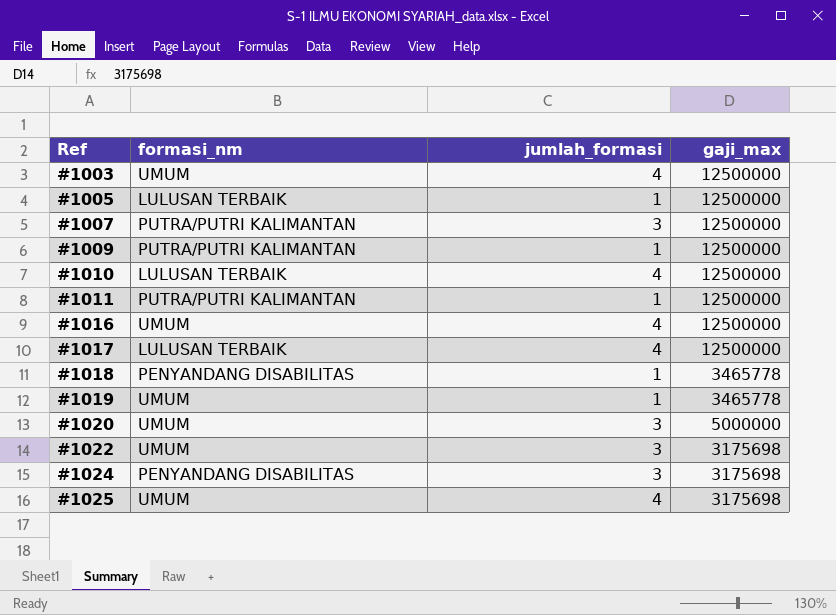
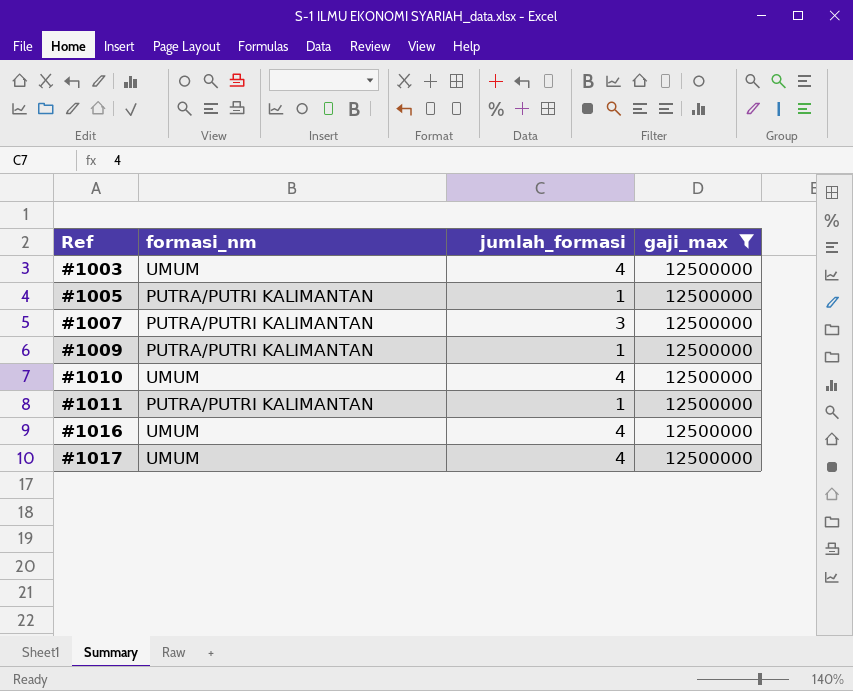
filter: none -> gaji_max = 12500000
#1005 | formasi_nm: LULUSAN TERBAIK -> PUTRA/PUTRI KALIMANTAN
#1010 | formasi_nm: LULUSAN TERBAIK -> UMUM
#1017 | formasi_nm: LULUSAN TERBAIK -> UMUM

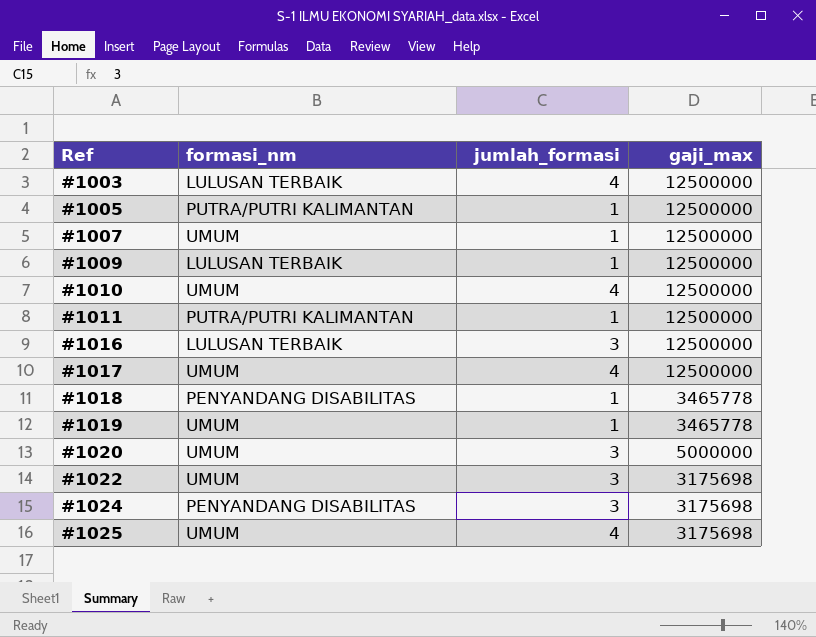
filter: gaji_max = 12500000 -> none
#1003 | formasi_nm: UMUM -> LULUSAN TERBAIK
#1007 | formasi_nm: PUTRA/PUTRI KALIMANTAN -> UMUM
#1007 | jumlah_formasi: 3 -> 1
#1009 | formasi_nm: PUTRA/PUTRI KALIMANTAN -> LULUSAN TERBAIK
#1016 | formasi_nm: UMUM -> LULUSAN TERBAIK
#1016 | jumlah_formasi: 4 -> 3

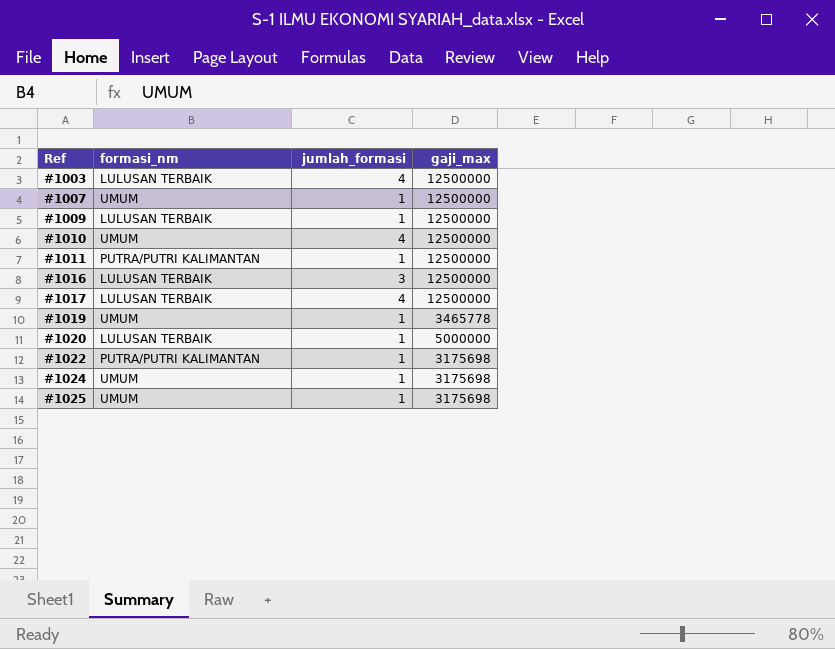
row #1005: PUTRA/PUTRI KALIMANTAN | 1 | 12500000 -> none
row #1018: PENYANDANG DISABILITAS | 1 | 3465778 -> none
#1017 | formasi_nm: UMUM -> LULUSAN TERBAIK
#1020 | formasi_nm: UMUM -> LULUSAN TERBAIK
#1020 | jumlah_formasi: 3 -> 1
#1022 | formasi_nm: UMUM -> PUTRA/PUTRI KALIMANTAN
#1022 | jumlah_formasi: 3 -> 1
#1024 | formasi_nm: PENYANDANG DISABILITAS -> UMUM
#1024 | jumlah_formasi: 3 -> 1
#1025 | jumlah_formasi: 4 -> 1

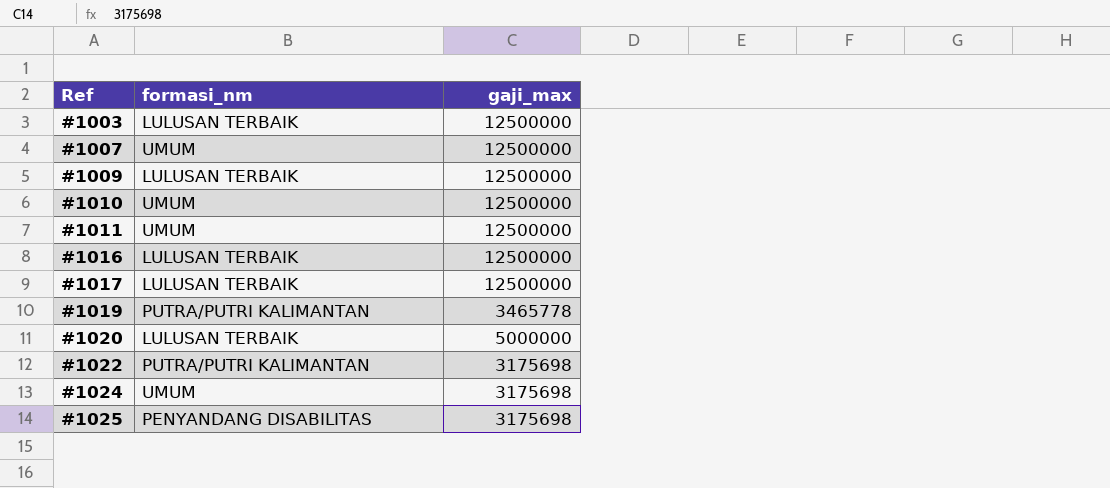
column jumlah_formasi | position: 3 -> none
#1011 | formasi_nm: PUTRA/PUTRI KALIMANTAN -> UMUM
#1019 | formasi_nm: UMUM -> PUTRA/PUTRI KALIMANTAN
#1025 | formasi_nm: UMUM -> PENYANDANG DISABILITAS

